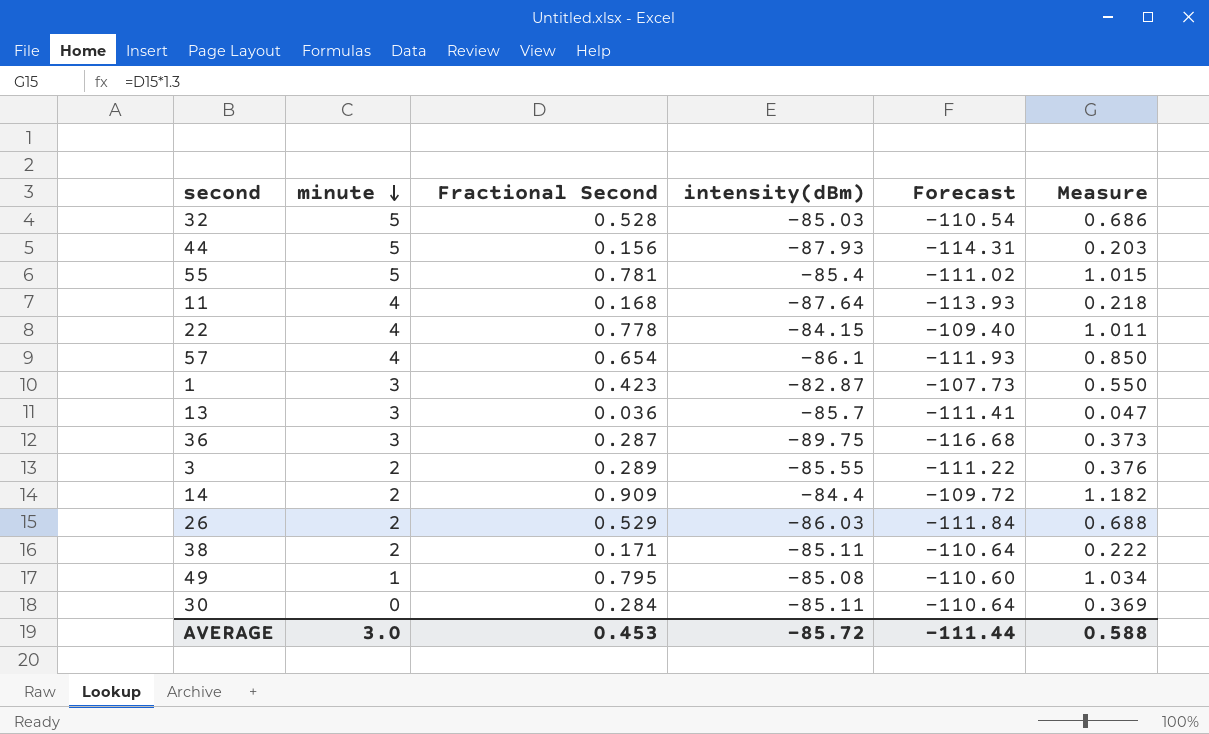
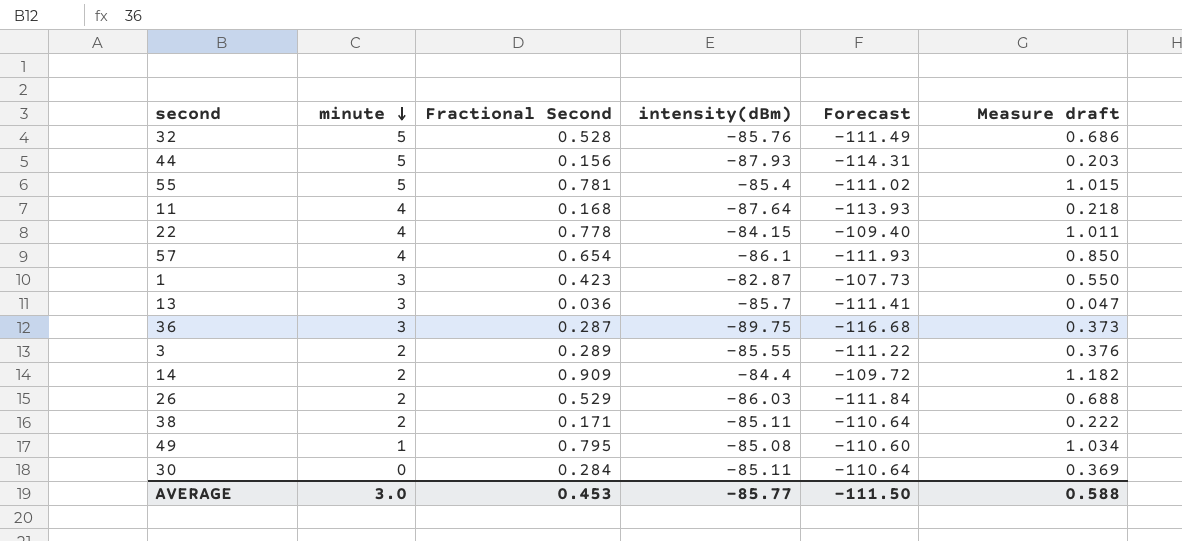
column name: Measure -> Measure draft
32 | intensity(dBm): -85.03 -> -85.76
32 | Forecast: -110.54 -> -111.49
AVERAGE | intensity(dBm): -85.72 -> -85.77
AVERAGE | Forecast: -111.44 -> -111.50

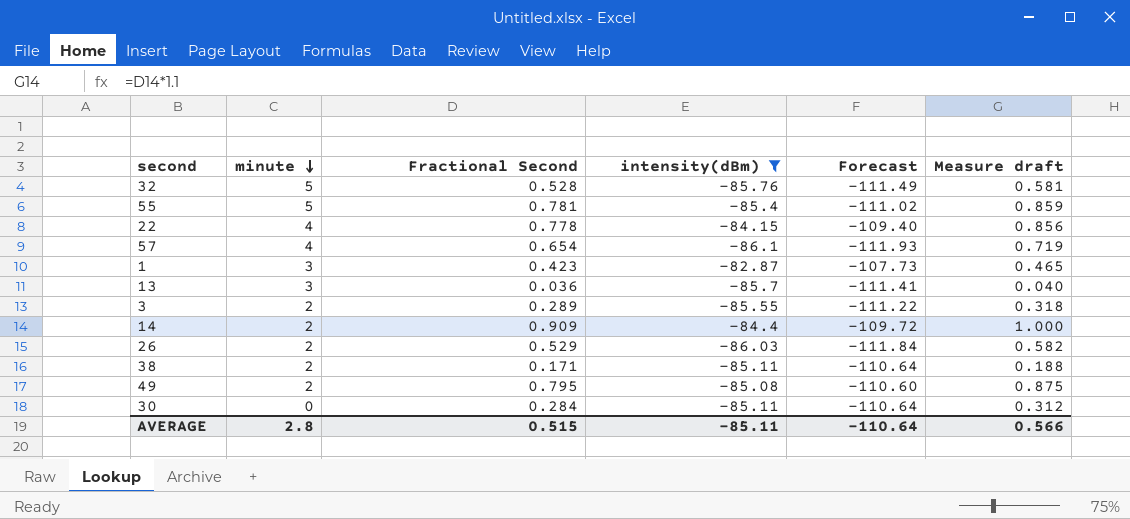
filter: none -> intensity(dBm) >= -86.1
column Measure draft | formula: [Fractional Second] * 1.3 -> [Fractional Second] * 1.1
49 | minute: 1 -> 2
AVERAGE | minute: 3.0 -> 2.8
AVERAGE | Fractional Second: 0.453 -> 0.515
AVERAGE | intensity(dBm): -85.77 -> -85.11
AVERAGE | Forecast: -111.50 -> -110.64
AVERAGE | Measure draft: 0.588 -> 0.566

